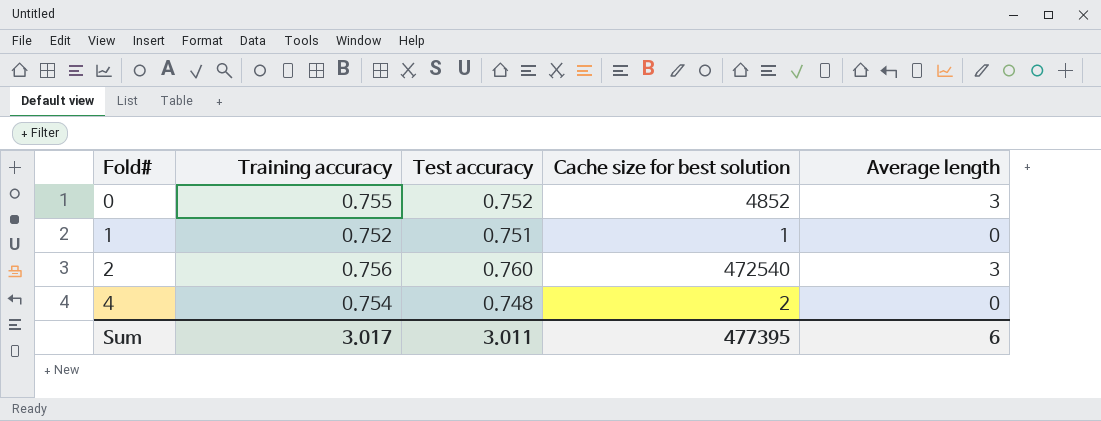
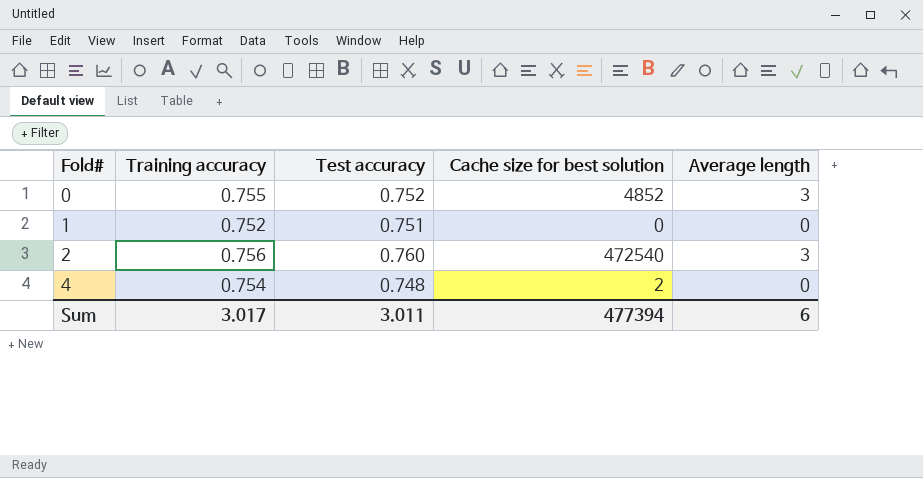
1 | Cache size for best solution: 1 -> 0
Sum | Cache size for best solution: 477395 -> 477394

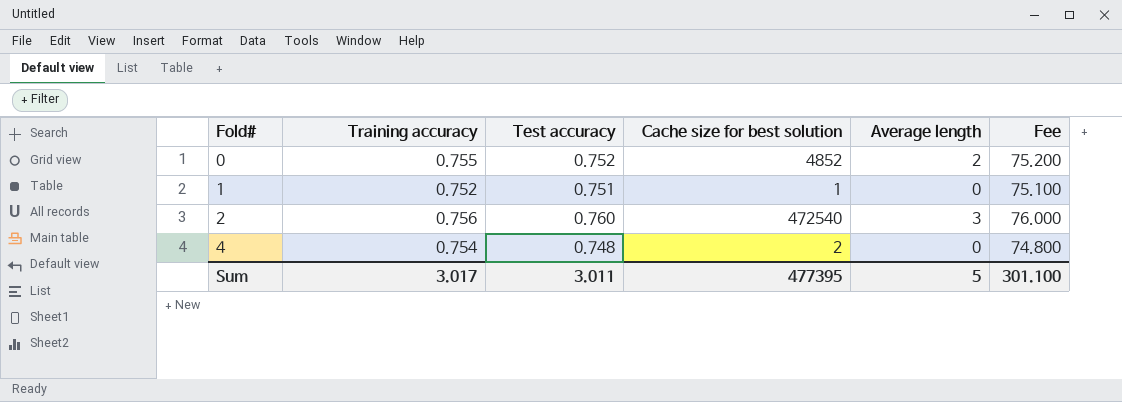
column Fee | formula: none -> [Test accuracy] * 100
0 | Average length: 3 -> 2
1 | Cache size for best solution: 0 -> 1
Sum | Cache size for best solution: 477394 -> 477395
Sum | Average length: 6 -> 5

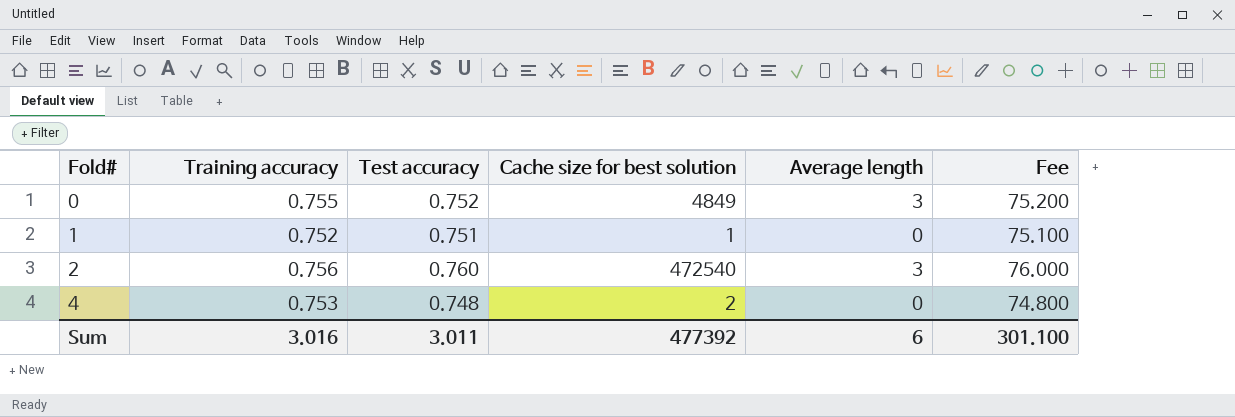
0 | Cache size for best solution: 4852 -> 4849
0 | Average length: 2 -> 3
4 | Training accuracy: 0.754 -> 0.753
Sum | Training accuracy: 3.017 -> 3.016
Sum | Cache size for best solution: 477395 -> 477392
Sum | Average length: 5 -> 6

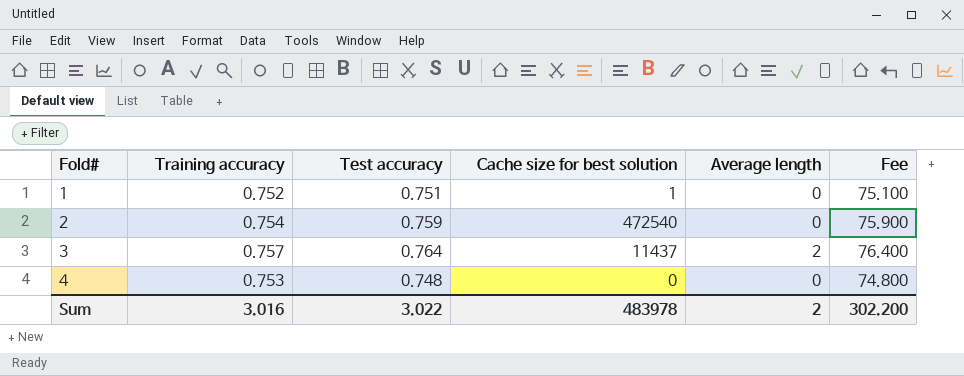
row 0: 0.755 | 0.752 | 4849 | 3 | 75.200 -> none
2 | Training accuracy: 0.756 -> 0.754
2 | Test accuracy: 0.760 -> 0.759
2 | Average length: 3 -> 0
2 | Fee: 76.000 -> 75.900
row 3: none -> 0.757 | 0.764 | 11437 | 2 | 76.400
4 | Cache size for best solution: 2 -> 0
Sum | Test accuracy: 3.011 -> 3.022
Sum | Cache size for best solution: 477392 -> 483978
Sum | Average length: 6 -> 2
Sum | Fee: 301.100 -> 302.200

